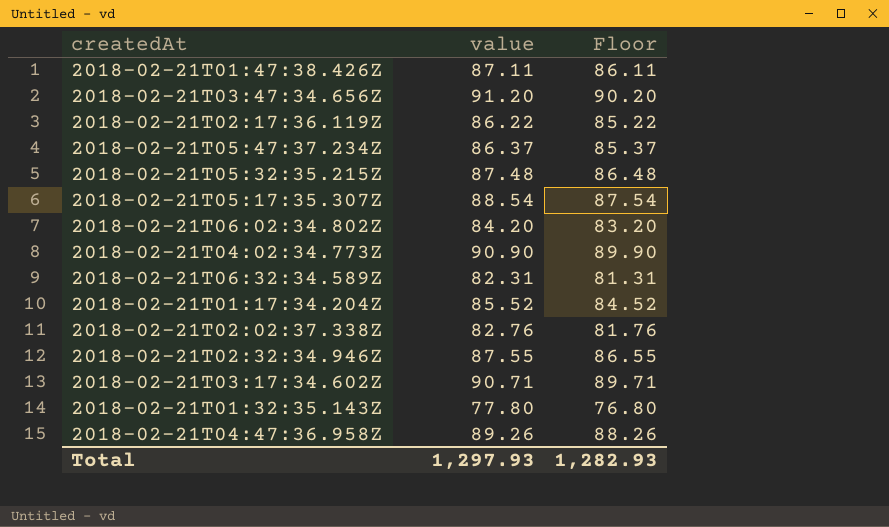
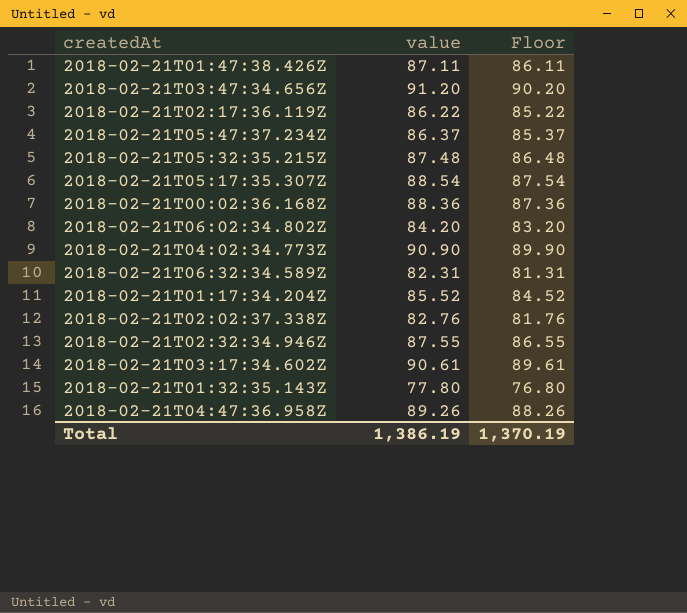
row 2018-02-21T00:02:36.168Z: none -> 88.36 | 87.36
2018-02-21T03:17:34.602Z | value: 90.71 -> 90.61
2018-02-21T03:17:34.602Z | Floor: 89.71 -> 89.61
Total | value: 1,297.93 -> 1,386.19
Total | Floor: 1,282.93 -> 1,370.19

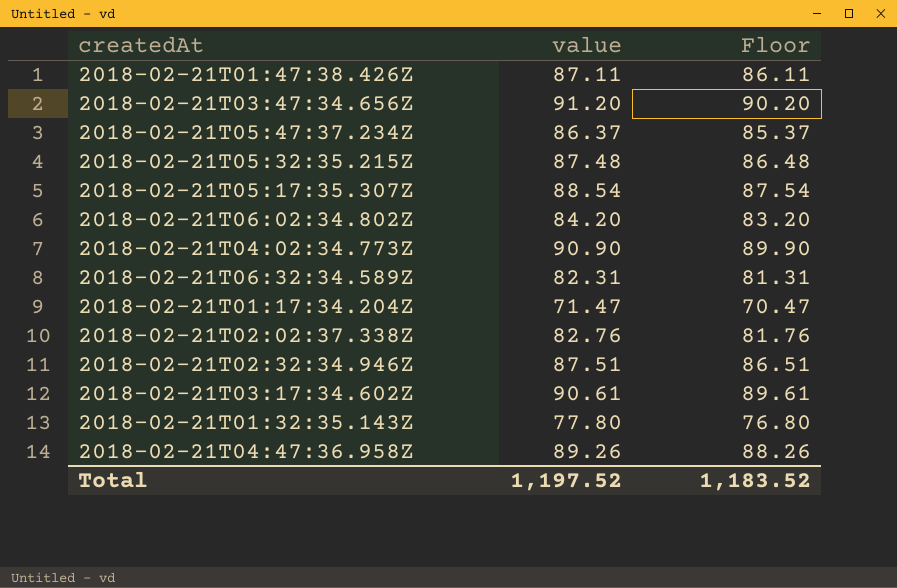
row 2018-02-21T02:17:36.119Z: 86.22 | 85.22 -> none
row 2018-02-21T00:02:36.168Z: 88.36 | 87.36 -> none
2018-02-21T01:17:34.204Z | value: 85.52 -> 71.47
2018-02-21T01:17:34.204Z | Floor: 84.52 -> 70.47
2018-02-21T02:32:34.946Z | value: 87.55 -> 87.51
2018-02-21T02:32:34.946Z | Floor: 86.55 -> 86.51
Total | value: 1,386.19 -> 1,197.52
Total | Floor: 1,370.19 -> 1,183.52

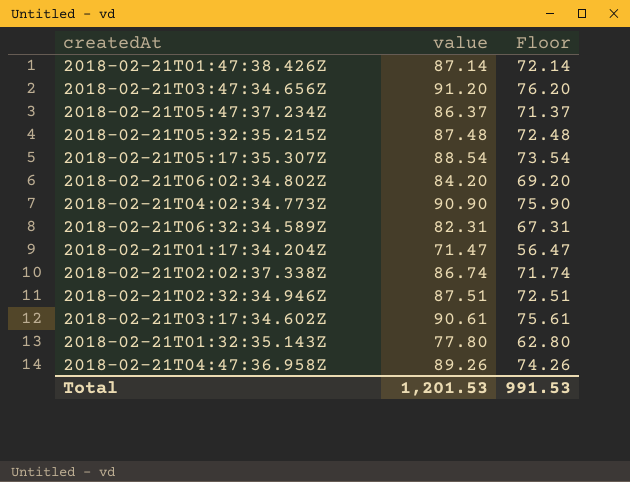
column Floor | formula: [value] - 1 -> [value] - 15
2018-02-21T01:47:38.426Z | value: 87.11 -> 87.14
2018-02-21T02:02:37.338Z | value: 82.76 -> 86.74
Total | value: 1,197.52 -> 1,201.53
Total | Floor: 1,183.52 -> 991.53

